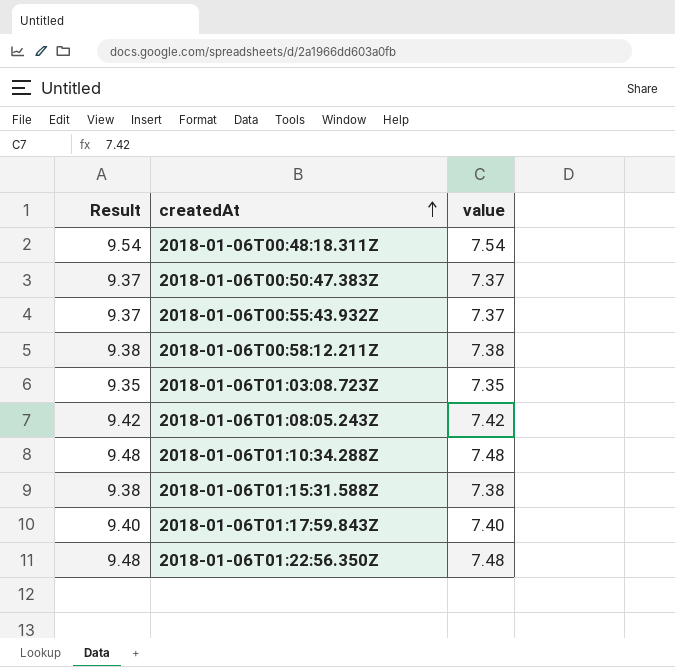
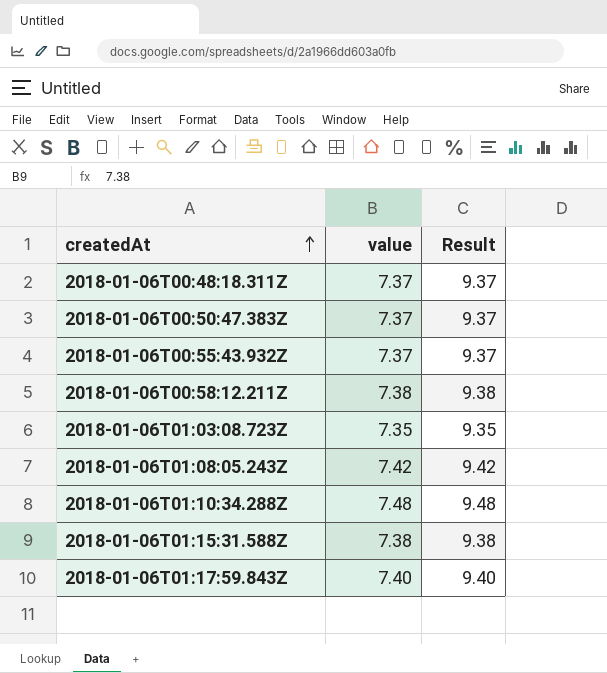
column Result | position: 1 -> 3
row 2018-01-06T01:22:56.350Z: 9.48 | 7.48 -> none
2018-01-06T00:48:18.311Z | value: 7.54 -> 7.37
2018-01-06T00:48:18.311Z | Result: 9.54 -> 9.37

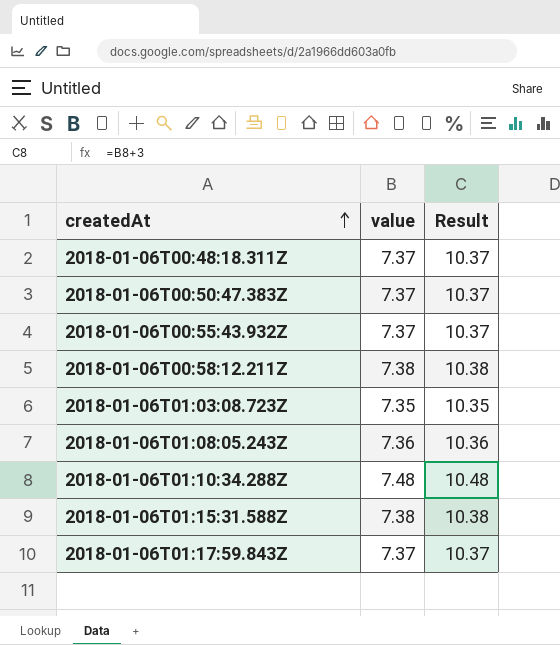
column Result | formula: [value] + 2 -> [value] + 3
2018-01-06T01:08:05.243Z | value: 7.42 -> 7.36
2018-01-06T01:17:59.843Z | value: 7.40 -> 7.37

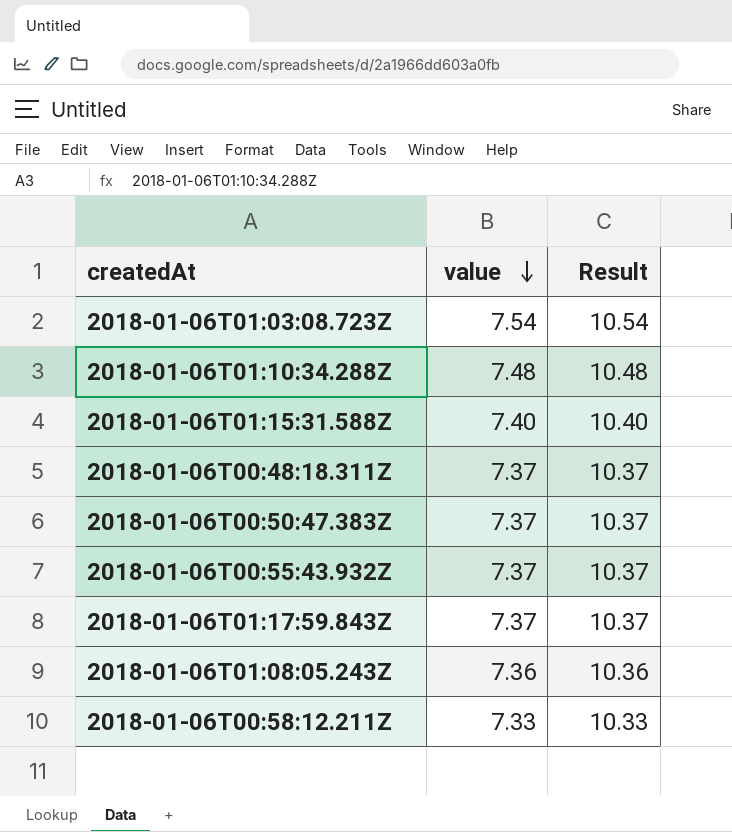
row order: createdAt ascending -> value descending
2018-01-06T01:03:08.723Z | value: 7.35 -> 7.54
2018-01-06T01:03:08.723Z | Result: 10.35 -> 10.54
2018-01-06T01:15:31.588Z | value: 7.38 -> 7.40
2018-01-06T01:15:31.588Z | Result: 10.38 -> 10.40
2018-01-06T00:58:12.211Z | value: 7.38 -> 7.33
2018-01-06T00:58:12.211Z | Result: 10.38 -> 10.33

